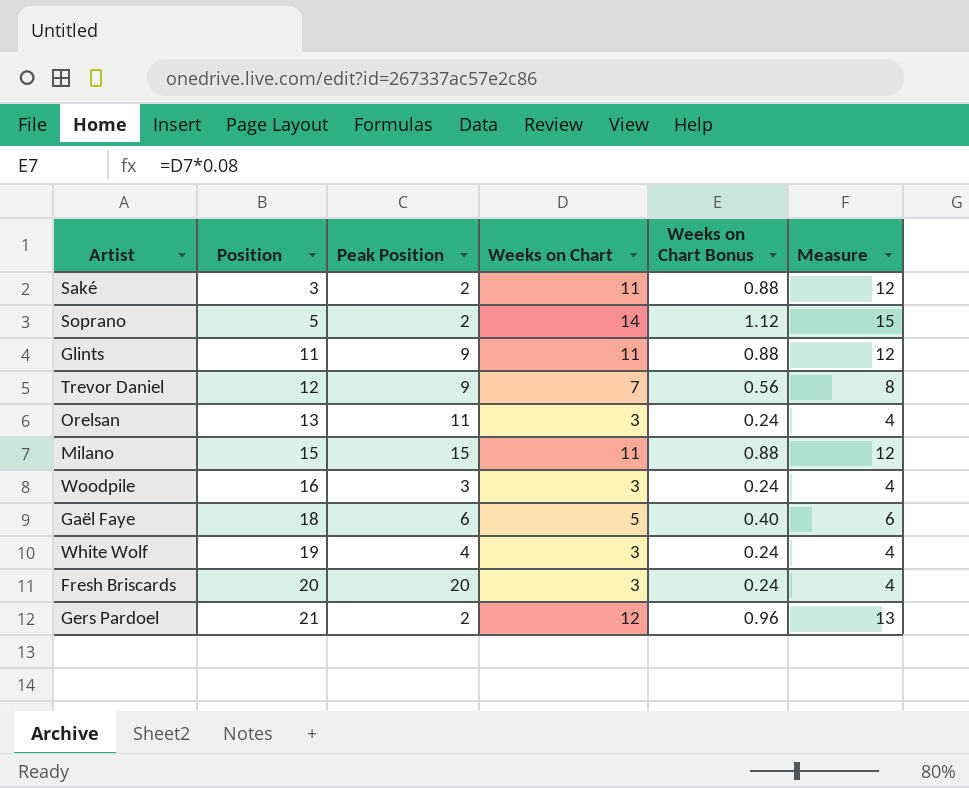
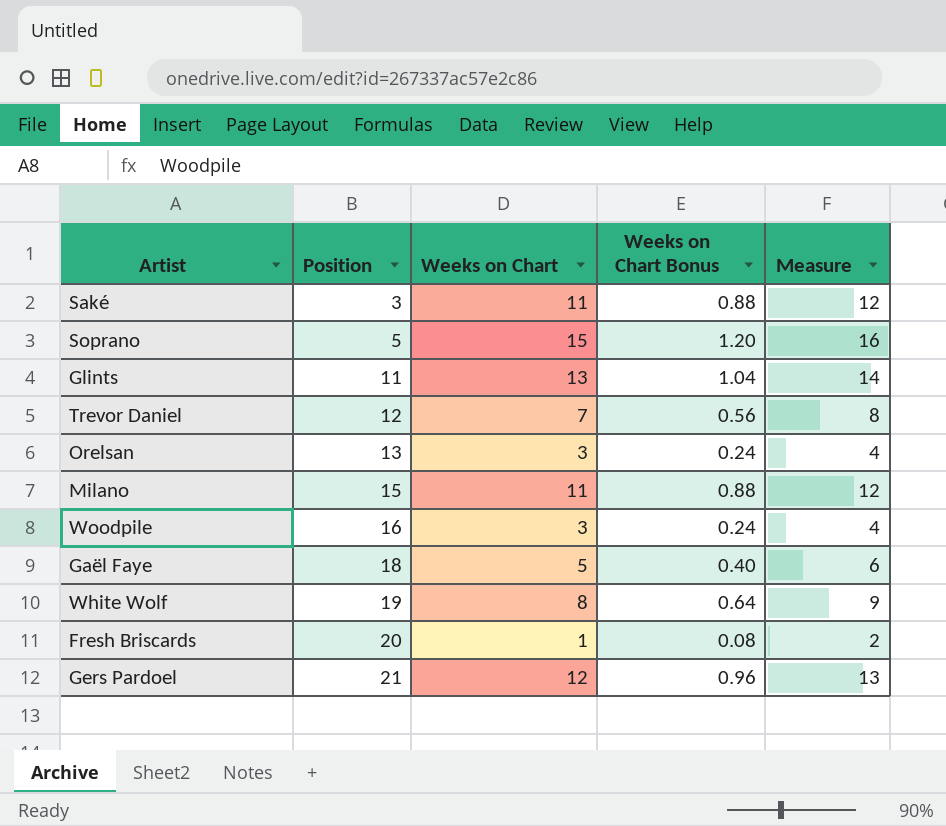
column Peak Position | position: 3 -> none
Soprano | Weeks on Chart: 14 -> 15
Soprano | Weeks on Chart Bonus: 1.12 -> 1.20
Soprano | Measure: 15 -> 16
Glints | Weeks on Chart: 11 -> 13
Glints | Weeks on Chart Bonus: 0.88 -> 1.04
Glints | Measure: 12 -> 14
White Wolf | Weeks on Chart: 3 -> 8
White Wolf | Weeks on Chart Bonus: 0.24 -> 0.64
White Wolf | Measure: 4 -> 9
Fresh Briscards | Weeks on Chart: 3 -> 1
Fresh Briscards | Weeks on Chart Bonus: 0.24 -> 0.08
Fresh Briscards | Measure: 4 -> 2

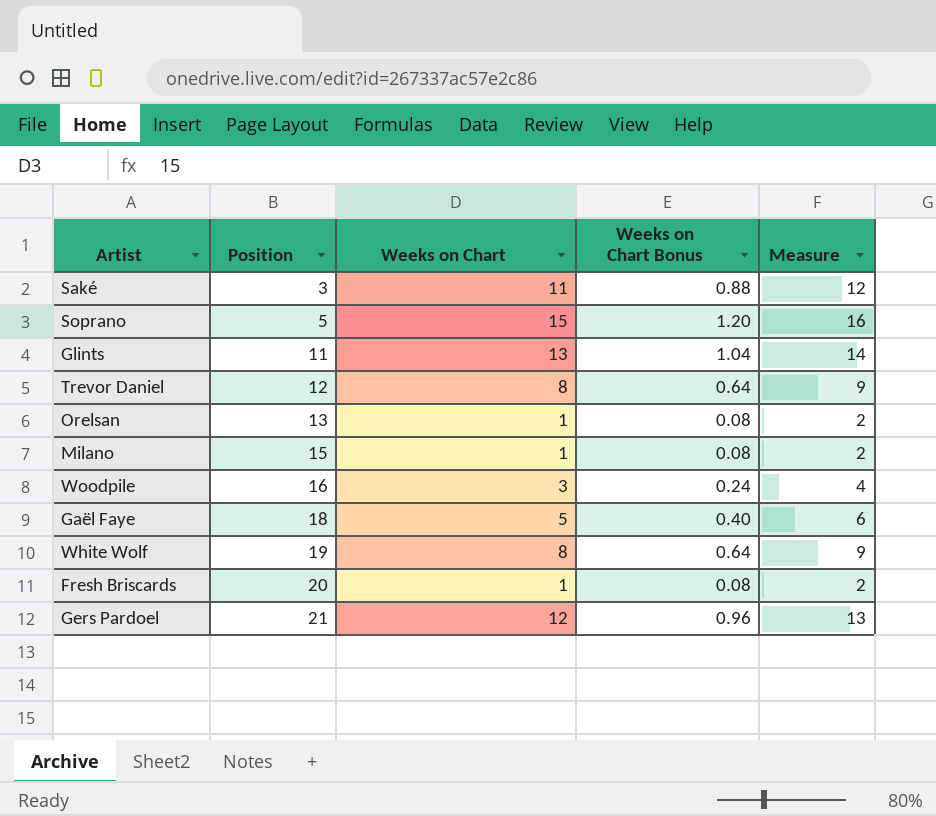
Trevor Daniel | Weeks on Chart: 7 -> 8
Trevor Daniel | Weeks on Chart Bonus: 0.56 -> 0.64
Trevor Daniel | Measure: 8 -> 9
Orelsan | Weeks on Chart: 3 -> 1
Orelsan | Weeks on Chart Bonus: 0.24 -> 0.08
Orelsan | Measure: 4 -> 2
Milano | Weeks on Chart: 11 -> 1
Milano | Weeks on Chart Bonus: 0.88 -> 0.08
Milano | Measure: 12 -> 2

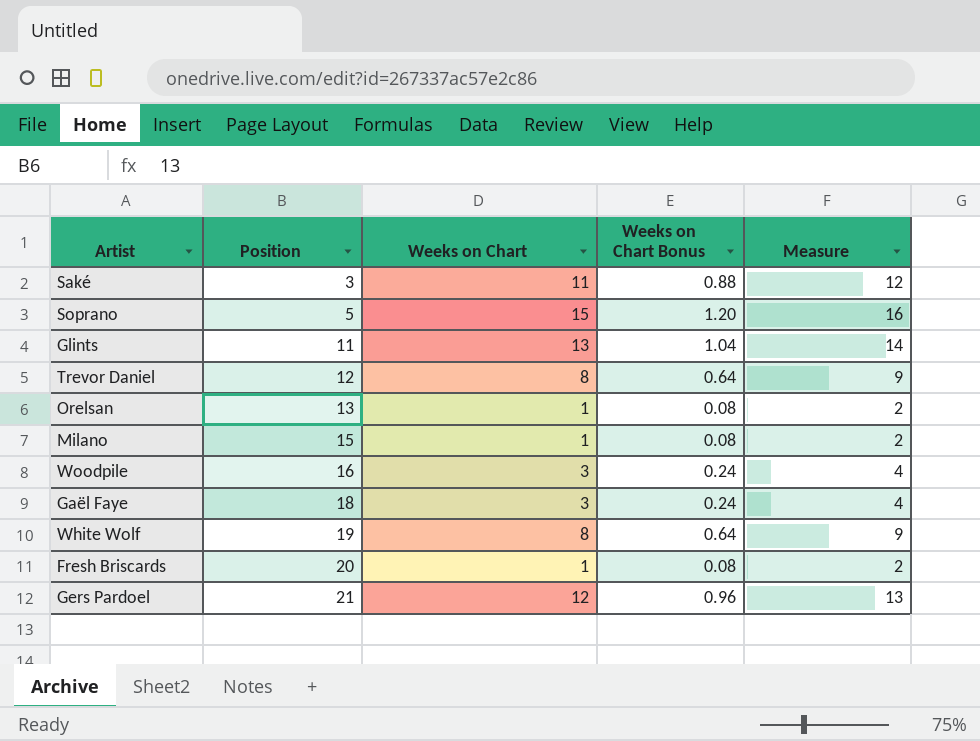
Gaël Faye | Weeks on Chart: 5 -> 3
Gaël Faye | Weeks on Chart Bonus: 0.40 -> 0.24
Gaël Faye | Measure: 6 -> 4

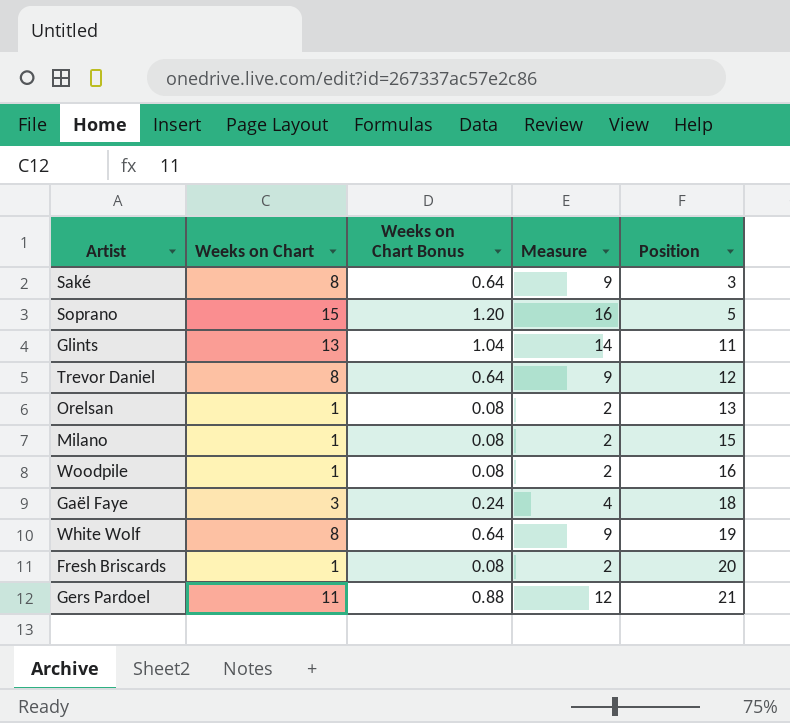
column Position | position: 2 -> 5
Saké | Weeks on Chart: 11 -> 8
Saké | Weeks on Chart Bonus: 0.88 -> 0.64
Saké | Measure: 12 -> 9
Woodpile | Weeks on Chart: 3 -> 1
Woodpile | Weeks on Chart Bonus: 0.24 -> 0.08
Woodpile | Measure: 4 -> 2
Gers Pardoel | Weeks on Chart: 12 -> 11
Gers Pardoel | Weeks on Chart Bonus: 0.96 -> 0.88
Gers Pardoel | Measure: 13 -> 12

